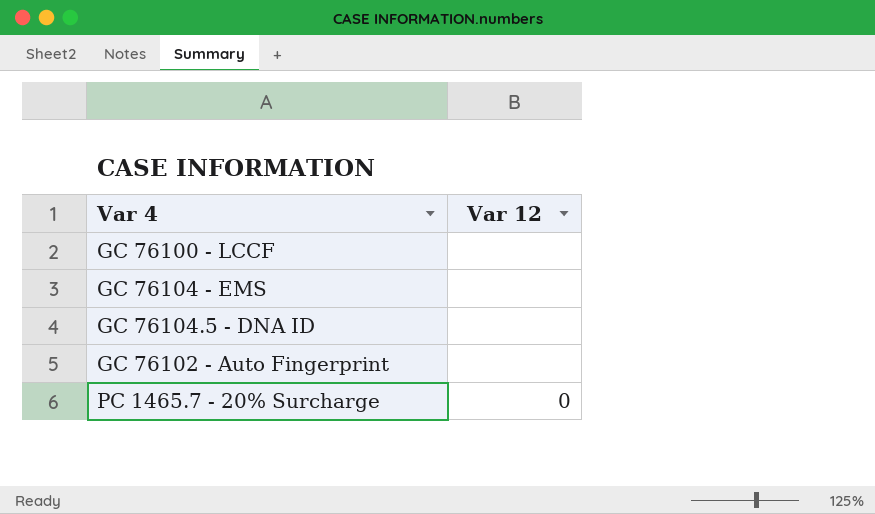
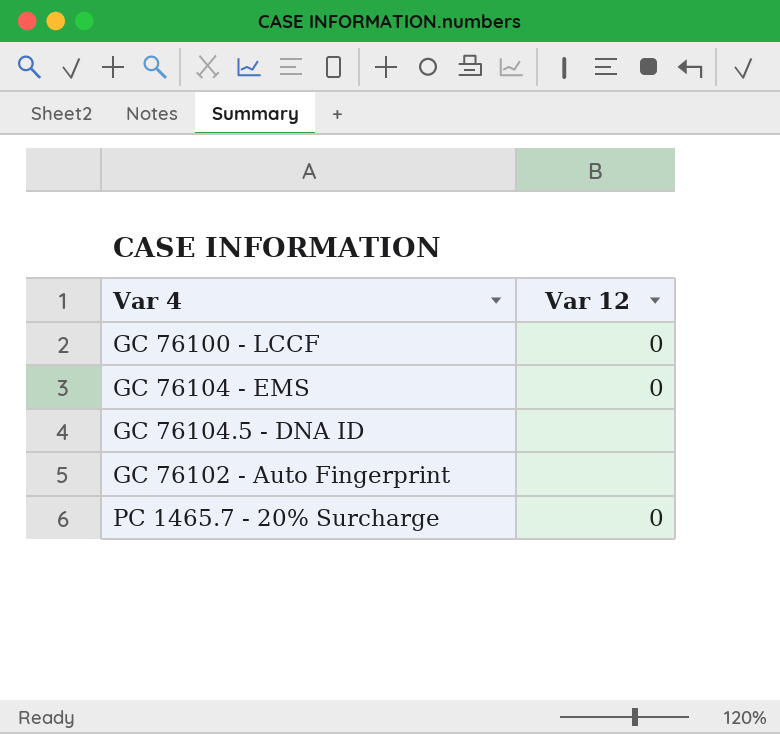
GC 76100 - LCCF | Var 12: none -> 0
GC 76104 - EMS | Var 12: none -> 0

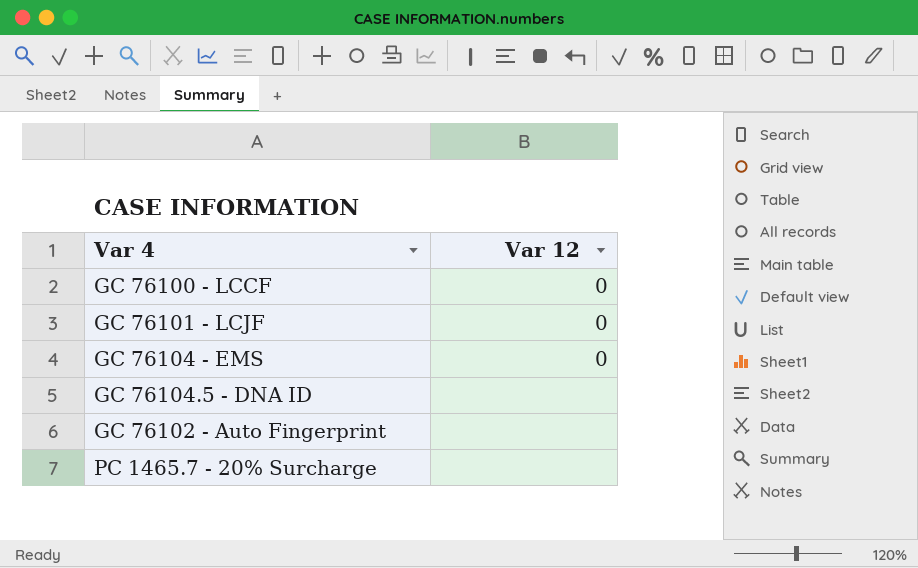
row GC 76101 - LCJF: none -> 0
PC 1465.7 - 20% Surcharge | Var 12: 0 -> none

